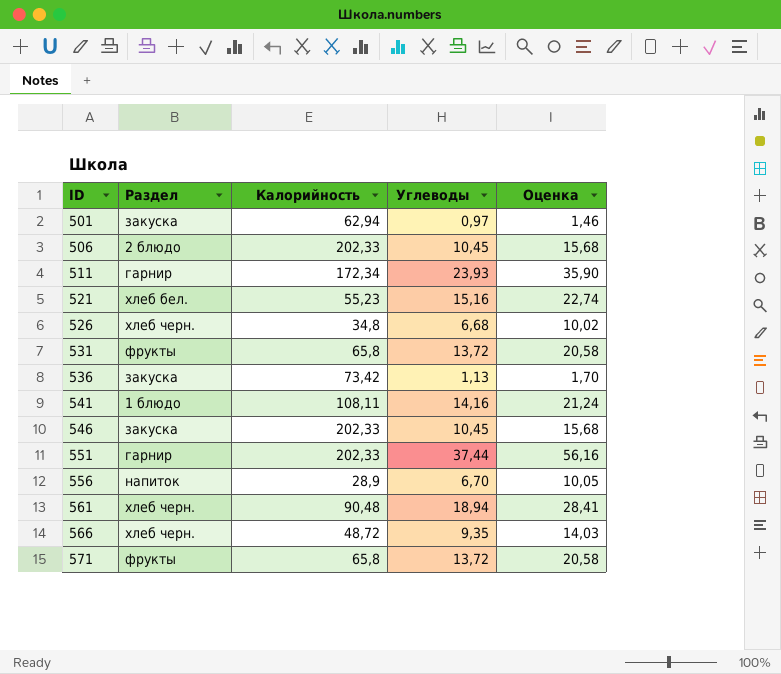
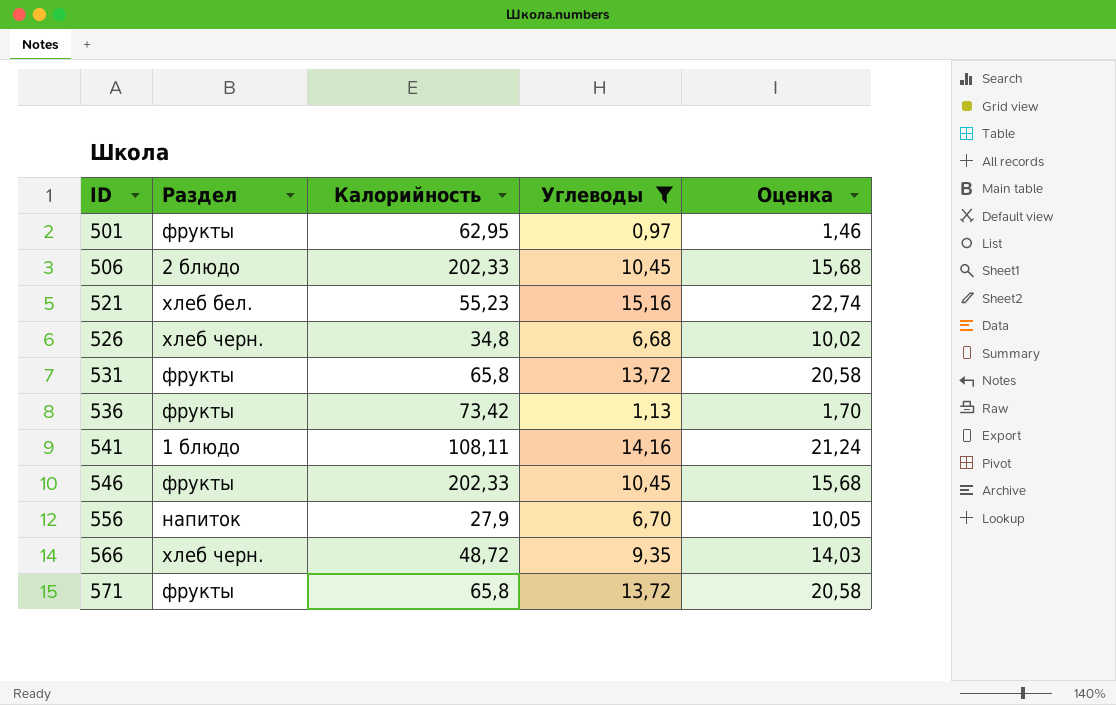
filter: none -> Углеводы <= 15,16
501 | Раздел: закуска -> фрукты
501 | Калорийность: 62,94 -> 62,95
536 | Раздел: закуска -> фрукты
546 | Раздел: закуска -> фрукты
556 | Калорийность: 28,9 -> 27,9

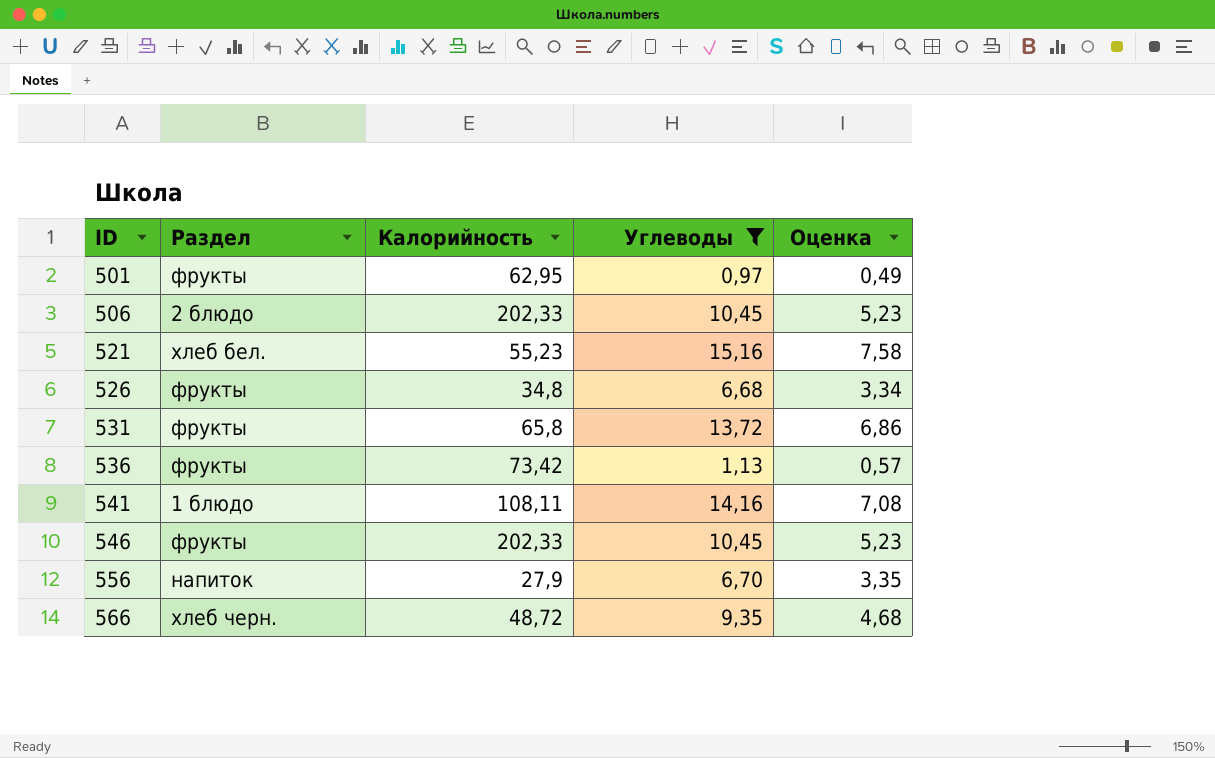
column Оценка | formula: [Углеводы] * 1,5 -> [Углеводы] * 0,5
row 571: фрукты | 65,8 | 13,72 | 20,58 -> none
526 | Раздел: хлеб черн. -> фрукты

